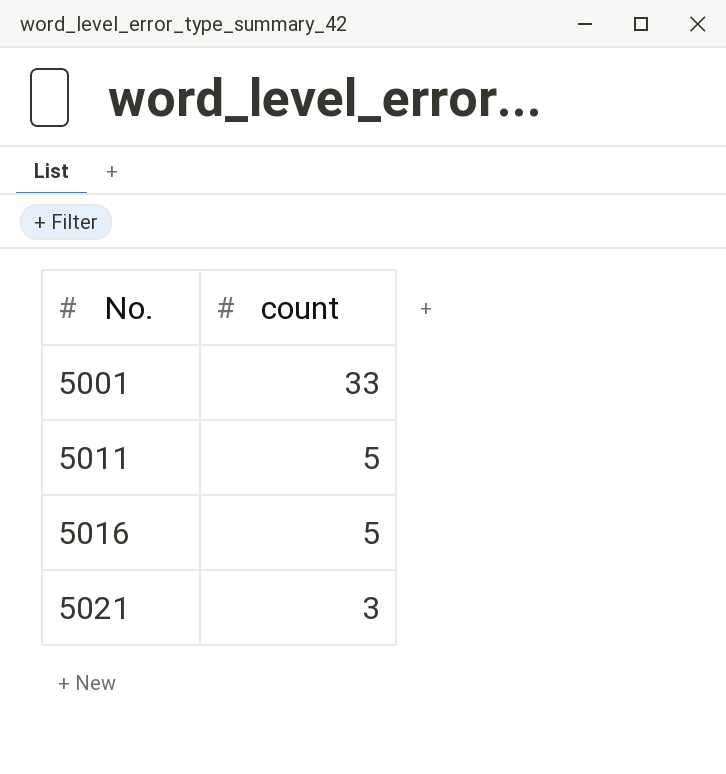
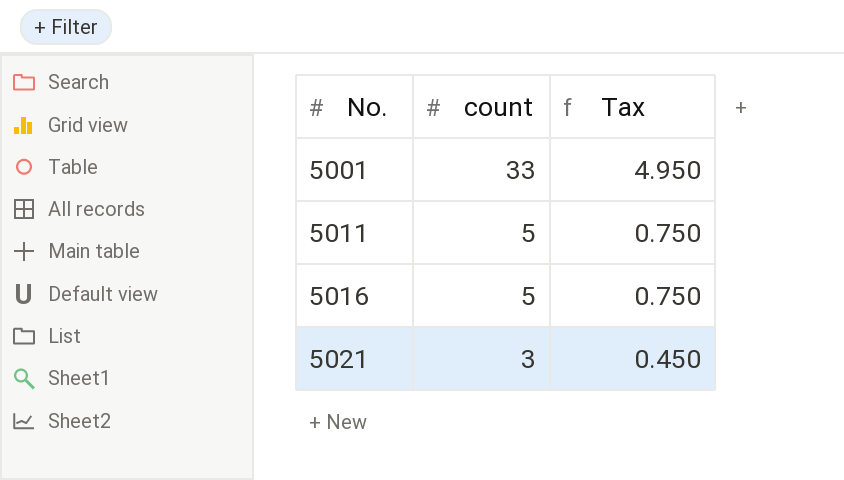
column Tax | formula: none -> [count] * 0.15

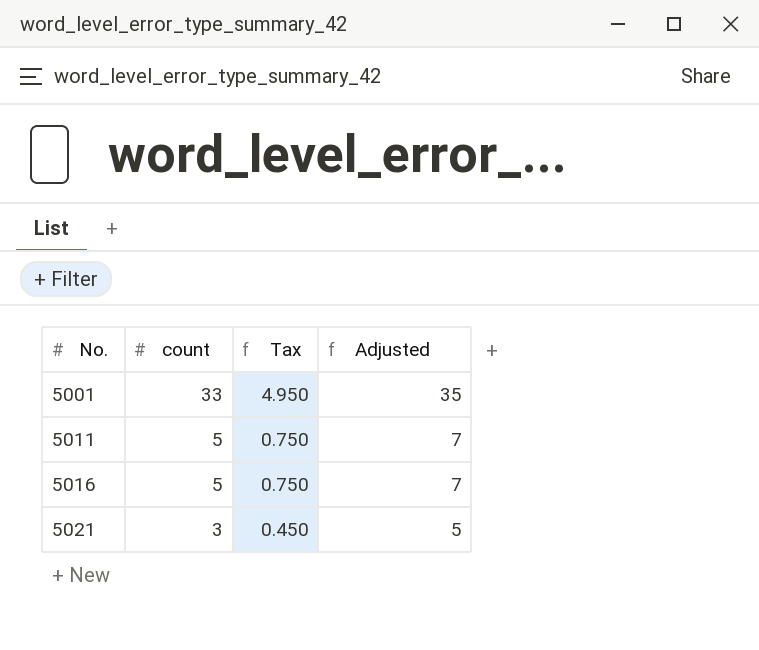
column Adjusted | formula: none -> [count] + 2

